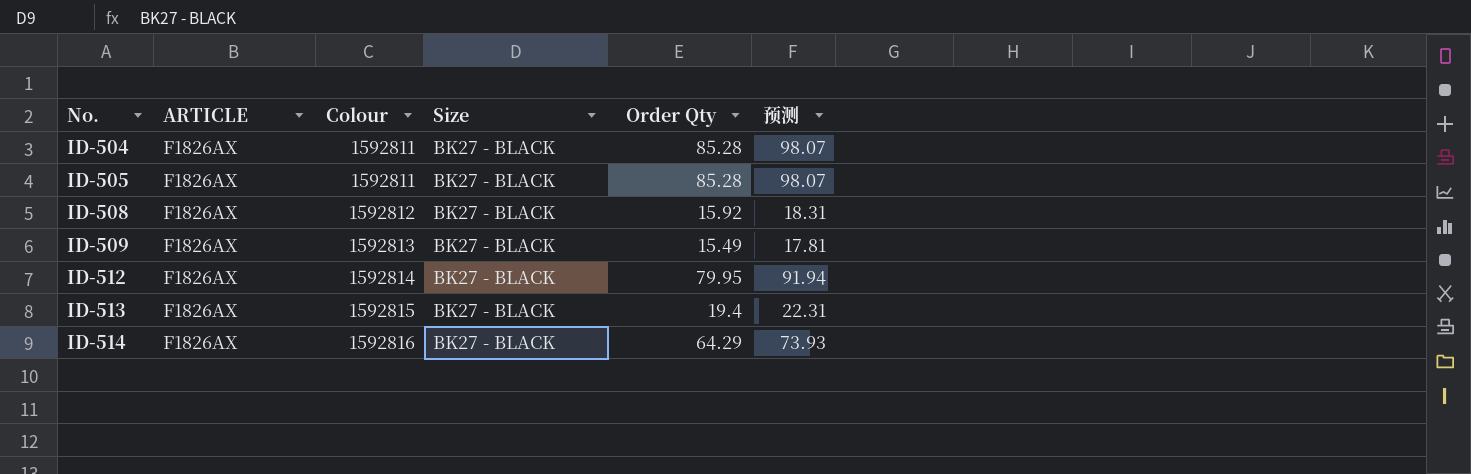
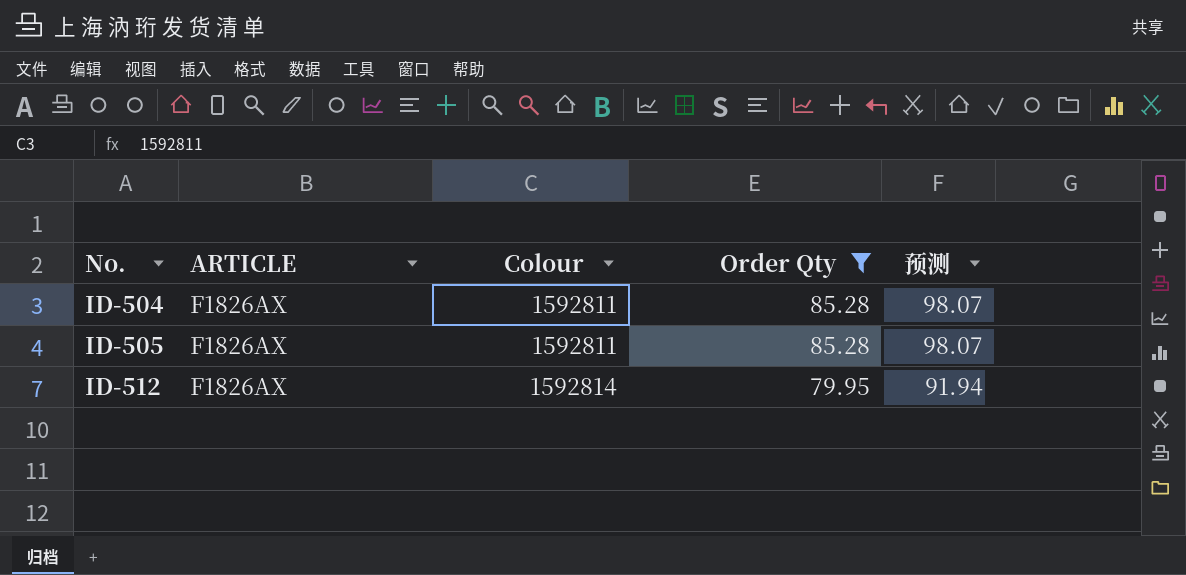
filter: none -> Order Qty >= 79.95
column Size | position: 4 -> none

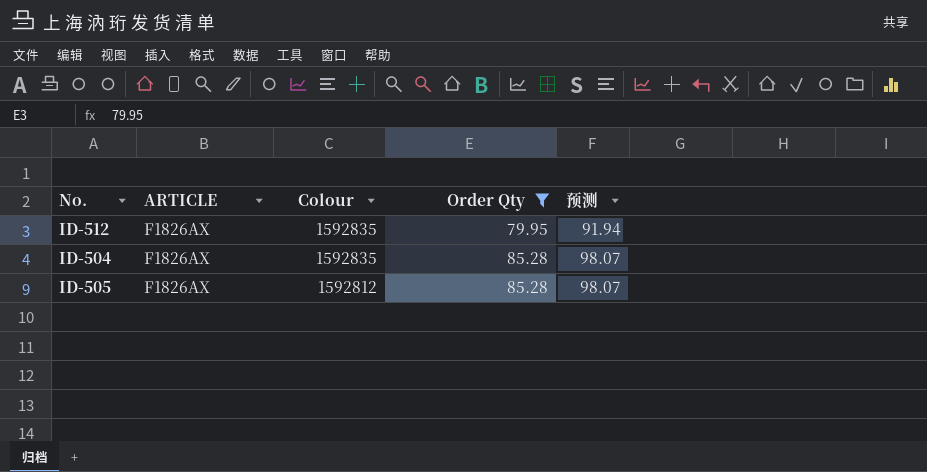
row order: No. ascending -> Colour descending
ID-512 | Colour: 1592814 -> 1592835
ID-504 | Colour: 1592811 -> 1592835
ID-505 | Colour: 1592811 -> 1592812

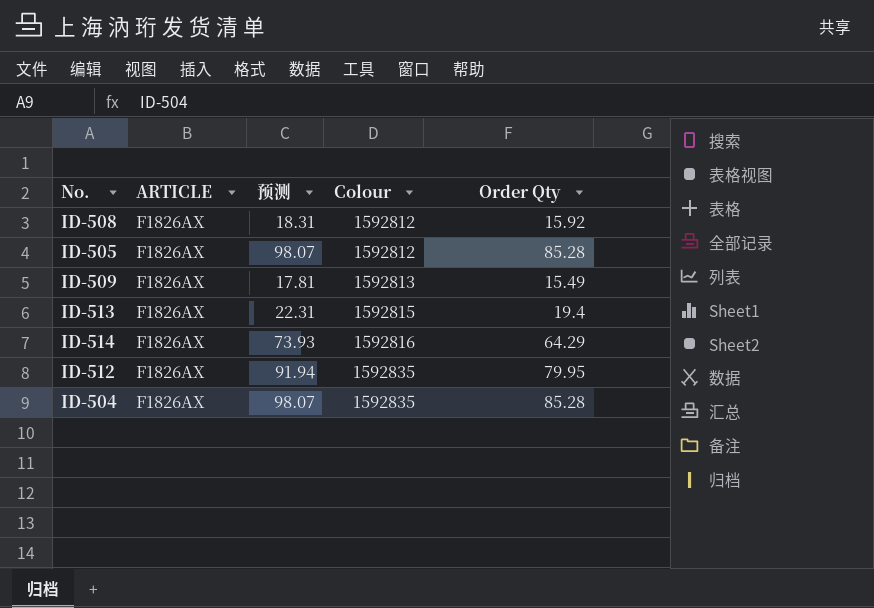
filter: Order Qty >= 79.95 -> none
row order: Colour descending -> Colour ascending
column 预测 | position: 5 -> 3

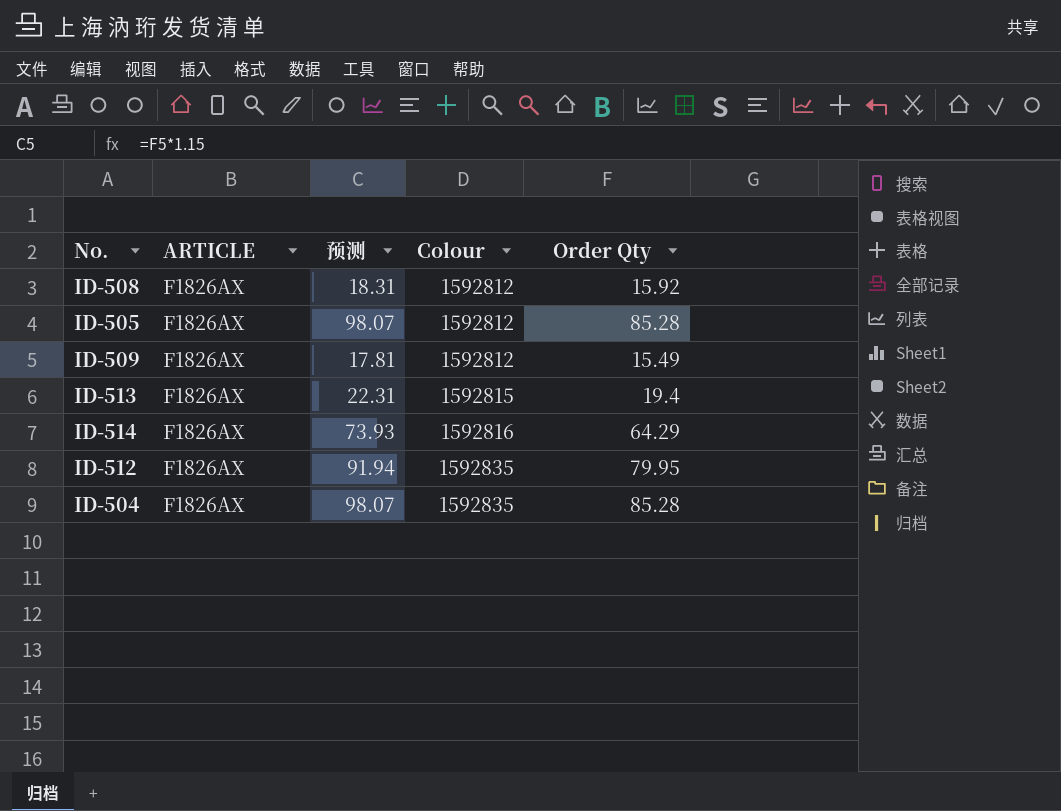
ID-509 | Colour: 1592813 -> 1592812

